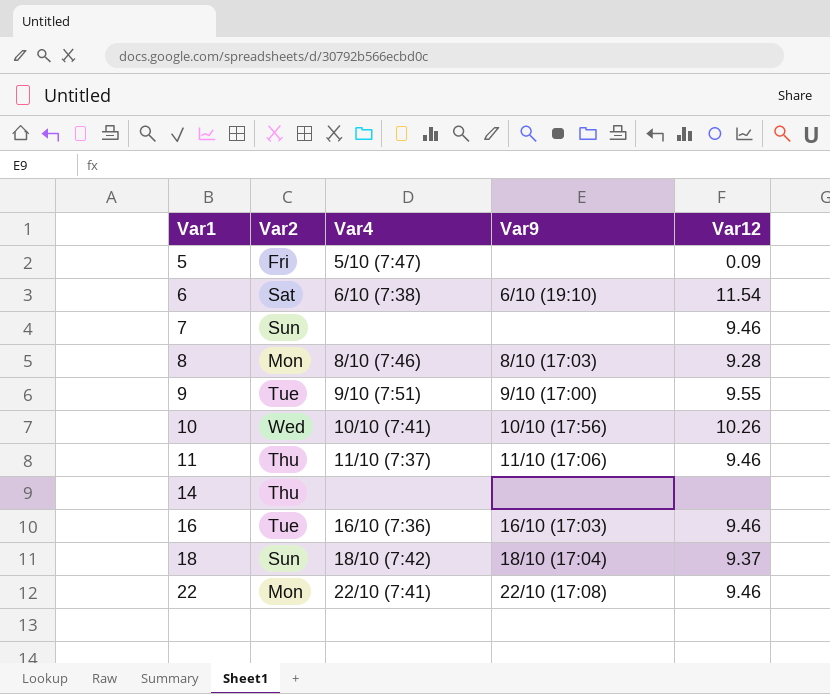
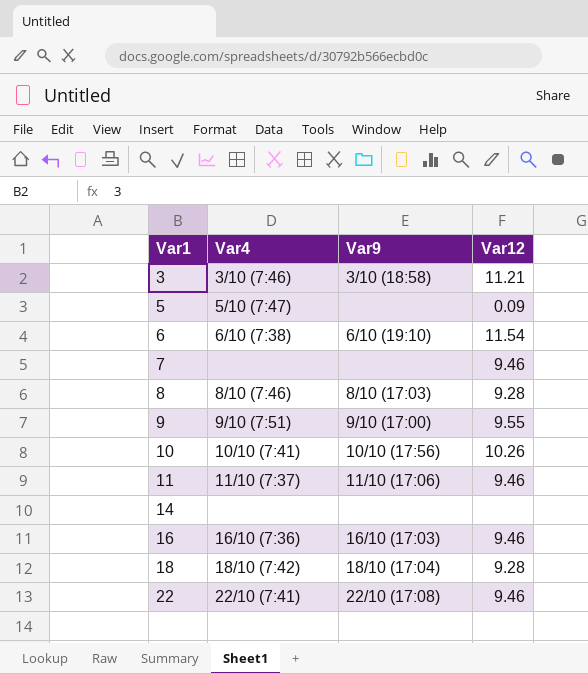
column Var2 | position: 2 -> none
row 3: none -> 3/10 (7:46) | 3/10 (18:58) | 11.21
18 | Var12: 9.37 -> 9.28

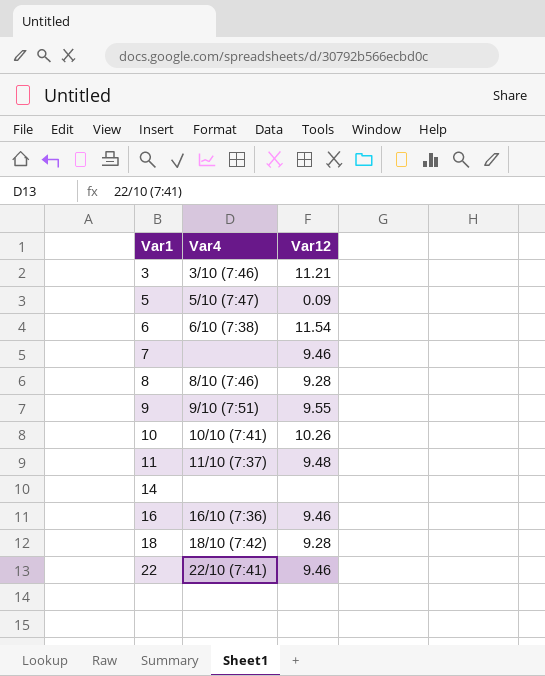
column Var9 | position: 3 -> none
11 | Var12: 9.46 -> 9.48

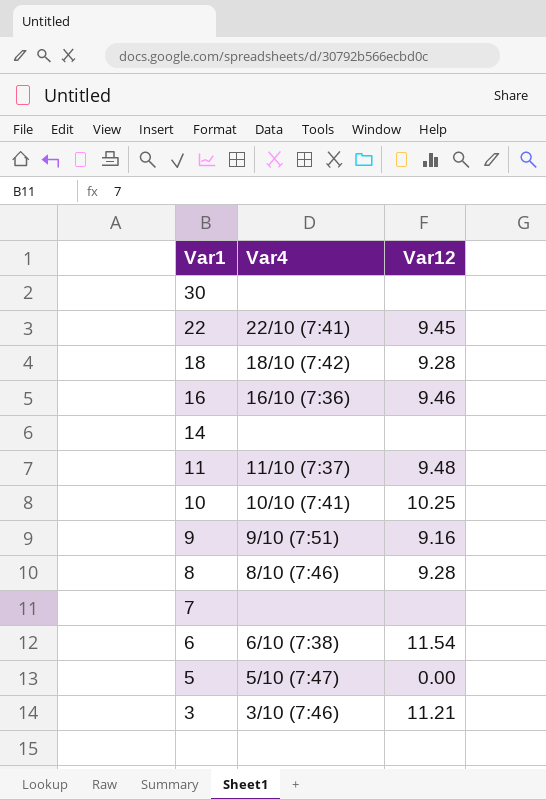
row order: Var1 ascending -> Var1 descending
row 30: none -> none | none
22 | Var12: 9.46 -> 9.45
10 | Var12: 10.26 -> 10.25
9 | Var12: 9.55 -> 9.16
7 | Var12: 9.46 -> none
5 | Var12: 0.09 -> 0.00

